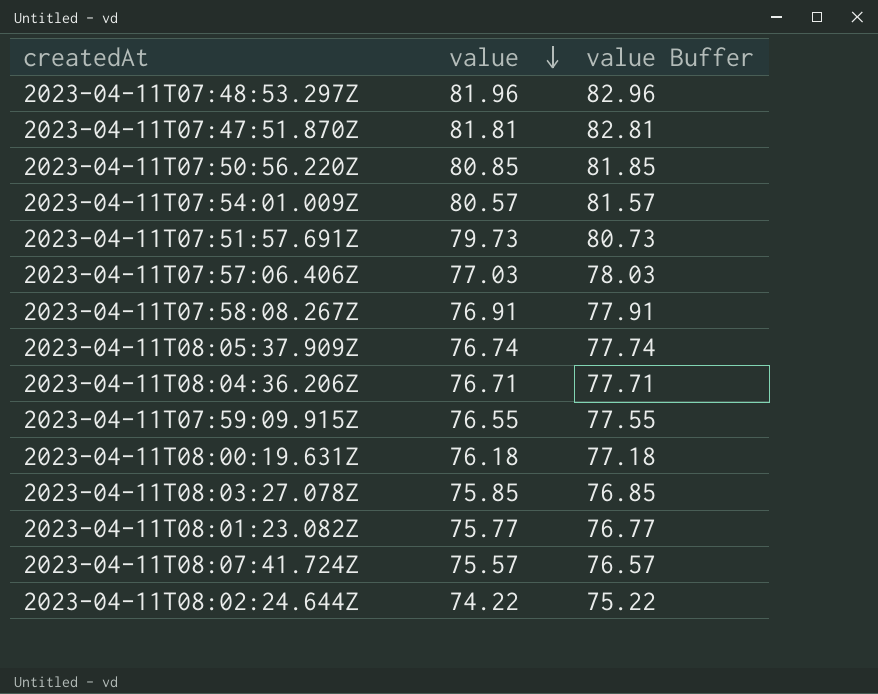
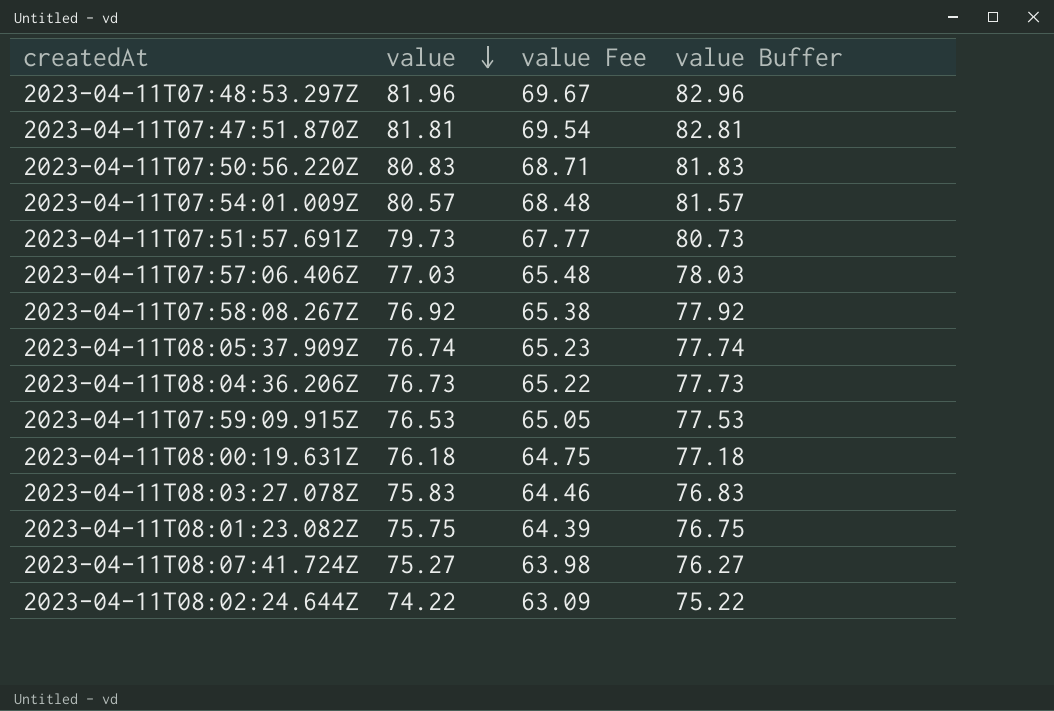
column value Fee | formula: none -> [value] * 0.85
2023-04-11T07:50:56.220Z | value: 80.85 -> 80.83
2023-04-11T07:50:56.220Z | value Buffer: 81.85 -> 81.83
2023-04-11T07:58:08.267Z | value: 76.91 -> 76.92
2023-04-11T07:58:08.267Z | value Buffer: 77.91 -> 77.92
2023-04-11T08:04:36.206Z | value: 76.71 -> 76.73
2023-04-11T08:04:36.206Z | value Buffer: 77.71 -> 77.73
2023-04-11T07:59:09.915Z | value: 76.55 -> 76.53
2023-04-11T07:59:09.915Z | value Buffer: 77.55 -> 77.53
2023-04-11T08:03:27.078Z | value: 75.85 -> 75.83
2023-04-11T08:03:27.078Z | value Buffer: 76.85 -> 76.83
2023-04-11T08:01:23.082Z | value: 75.77 -> 75.75
2023-04-11T08:01:23.082Z | value Buffer: 76.77 -> 76.75
2023-04-11T08:07:41.724Z | value: 75.57 -> 75.27
2023-04-11T08:07:41.724Z | value Buffer: 76.57 -> 76.27

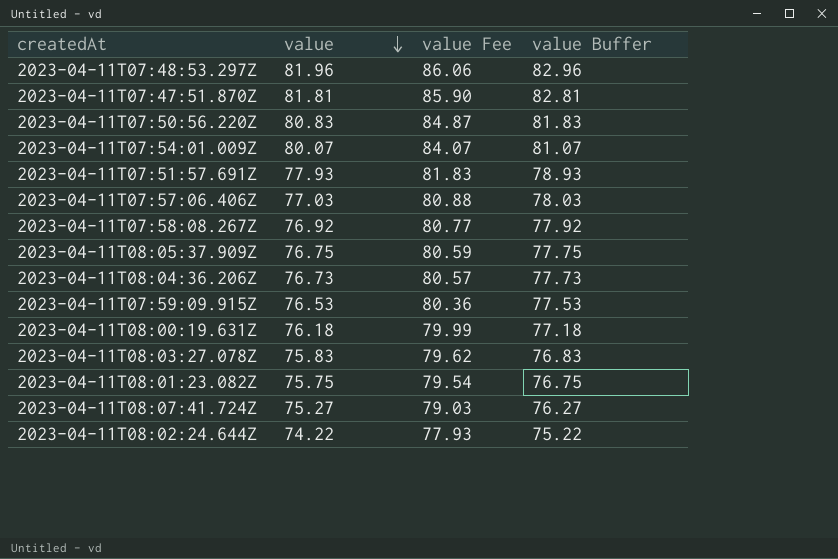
column value Fee | formula: [value] * 0.85 -> [value] * 1.05
2023-04-11T07:54:01.009Z | value: 80.57 -> 80.07
2023-04-11T07:54:01.009Z | value Buffer: 81.57 -> 81.07
2023-04-11T07:51:57.691Z | value: 79.73 -> 77.93
2023-04-11T07:51:57.691Z | value Buffer: 80.73 -> 78.93
2023-04-11T08:05:37.909Z | value: 76.74 -> 76.75
2023-04-11T08:05:37.909Z | value Buffer: 77.74 -> 77.75

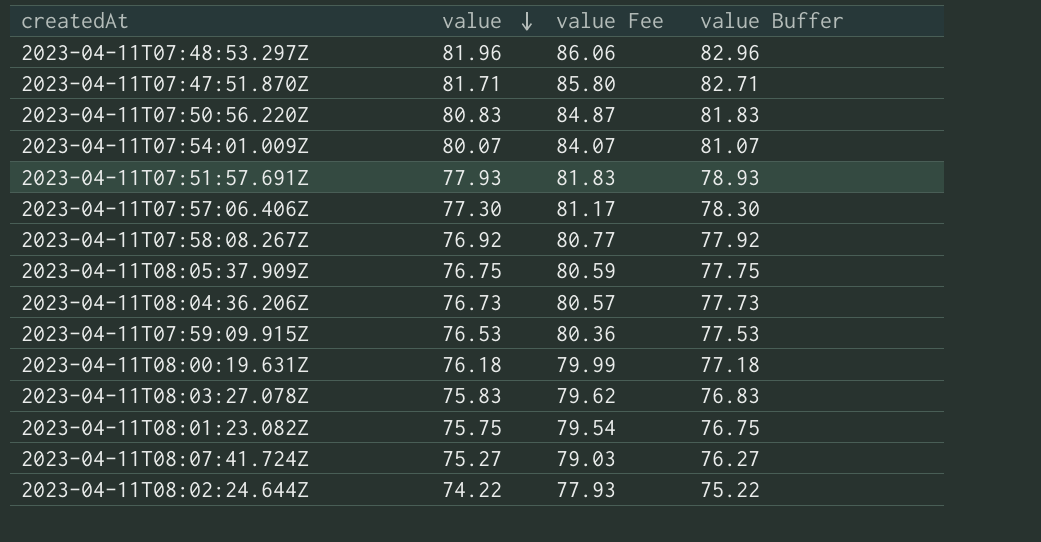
2023-04-11T07:47:51.870Z | value: 81.81 -> 81.71
2023-04-11T07:47:51.870Z | value Fee: 85.90 -> 85.80
2023-04-11T07:47:51.870Z | value Buffer: 82.81 -> 82.71
2023-04-11T07:57:06.406Z | value: 77.03 -> 77.30
2023-04-11T07:57:06.406Z | value Fee: 80.88 -> 81.17
2023-04-11T07:57:06.406Z | value Buffer: 78.03 -> 78.30

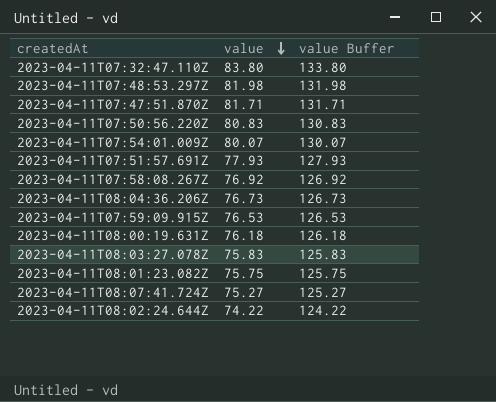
column value Fee | formula: [value] * 1.05 -> none
column value Buffer | formula: [value] + 1 -> [value] + 50
row 2023-04-11T07:57:06.406Z: 77.30 | 81.17 | 78.30 -> none
row 2023-04-11T08:05:37.909Z: 76.75 | 80.59 | 77.75 -> none
row 2023-04-11T07:32:47.110Z: none -> 83.80 | 133.80
2023-04-11T07:48:53.297Z | value: 81.96 -> 81.98

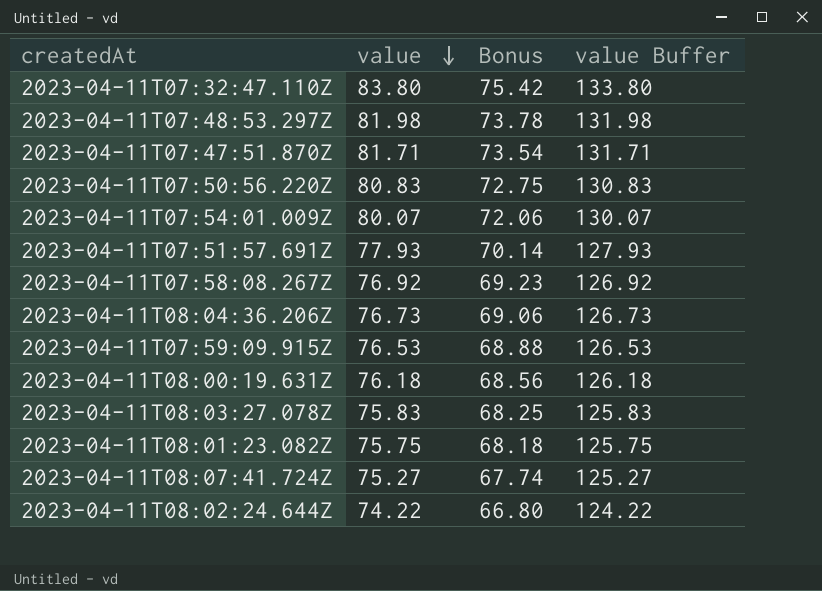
column Bonus | formula: none -> [value] * 0.9

